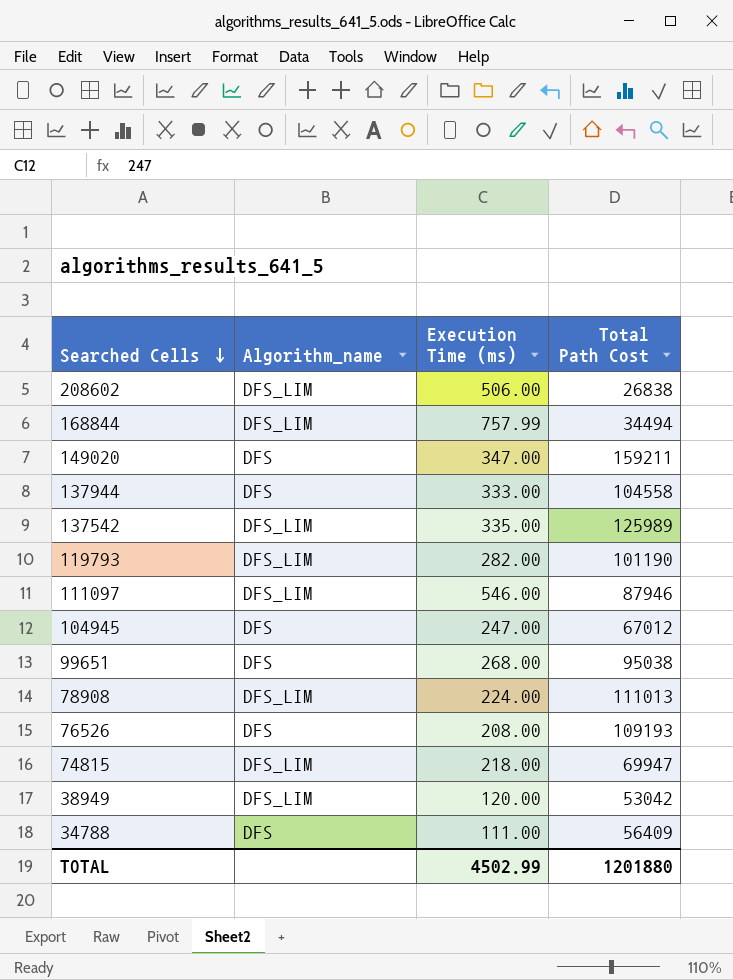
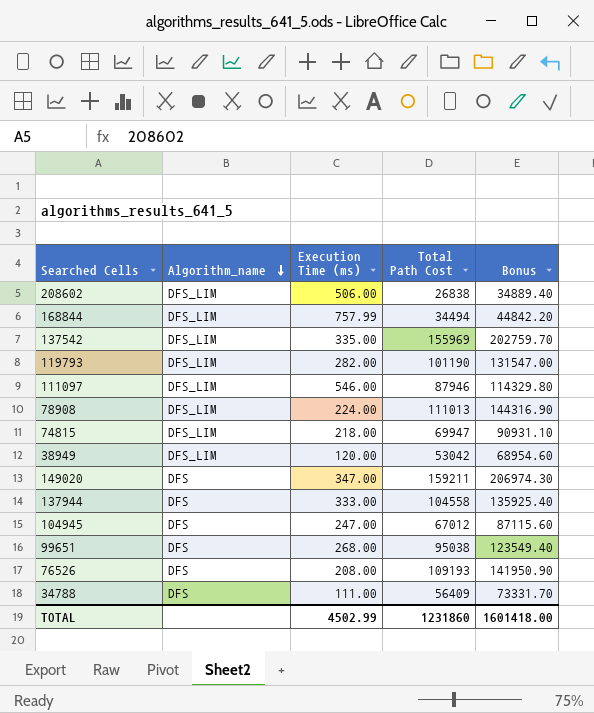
row order: Searched Cells descending -> Algorithm_name descending
column Bonus | formula: none -> [Total Path Cost] * 1.3
137542 | Total Path Cost: 125989 -> 155969
TOTAL | Total Path Cost: 1201880 -> 1231860

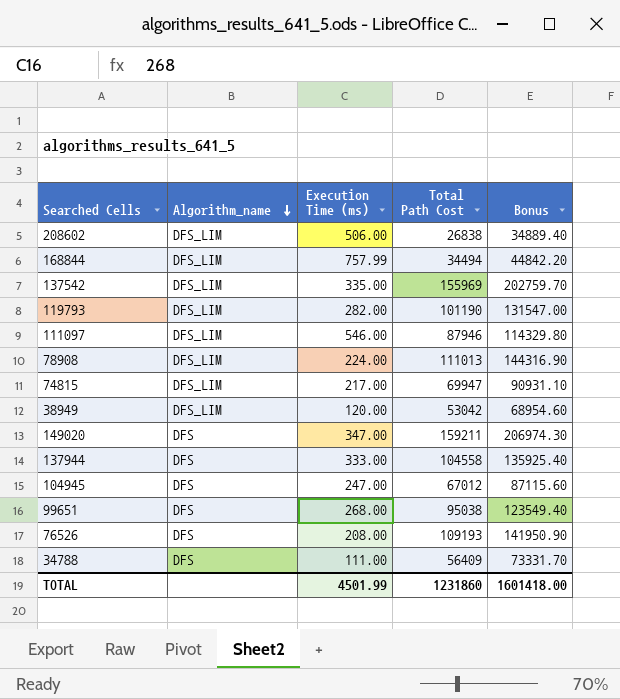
74815 | Execution Time (ms): 218.00 -> 217.00
TOTAL | Execution Time (ms): 4502.99 -> 4501.99

